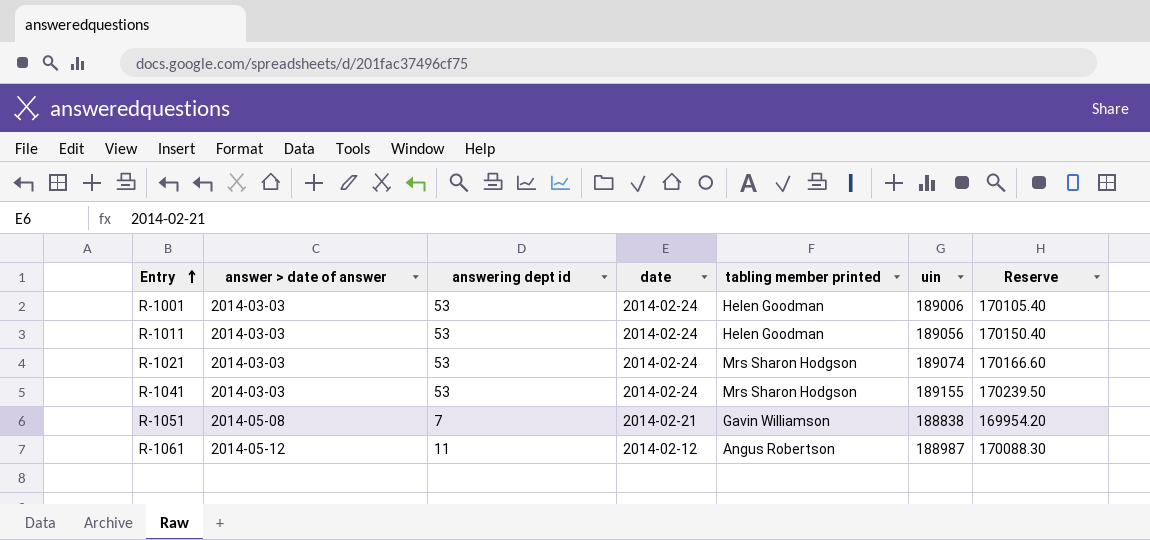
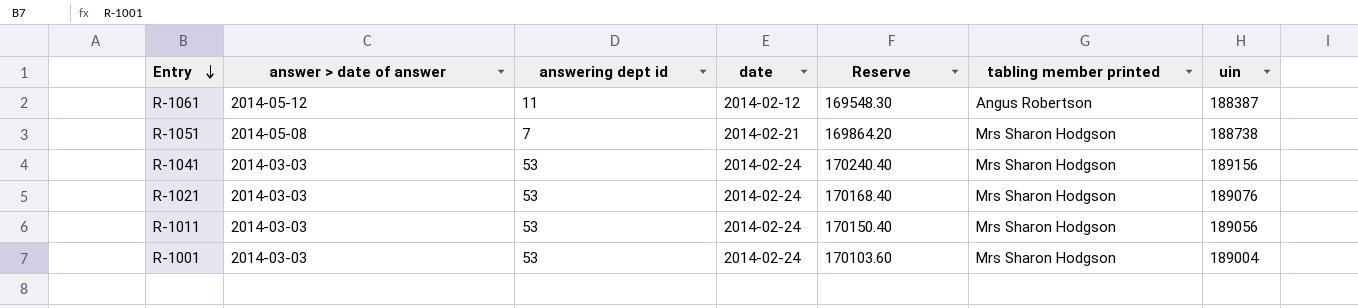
row order: Entry ascending -> Entry descending
column Reserve | position: 7 -> 5
R-1061 | Reserve: 170088.30 -> 169548.30
R-1061 | uin: 188987 -> 188387
R-1051 | Reserve: 169954.20 -> 169864.20
R-1051 | tabling member printed: Gavin Williamson -> Mrs Sharon Hodgson
R-1051 | uin: 188838 -> 188738
R-1041 | Reserve: 170239.50 -> 170240.40
R-1041 | uin: 189155 -> 189156
R-1021 | Reserve: 170166.60 -> 170168.40
R-1021 | uin: 189074 -> 189076
R-1011 | tabling member printed: Helen Goodman -> Mrs Sharon Hodgson
R-1001 | Reserve: 170105.40 -> 170103.60
R-1001 | tabling member printed: Helen Goodman -> Mrs Sharon Hodgson
R-1001 | uin: 189006 -> 189004

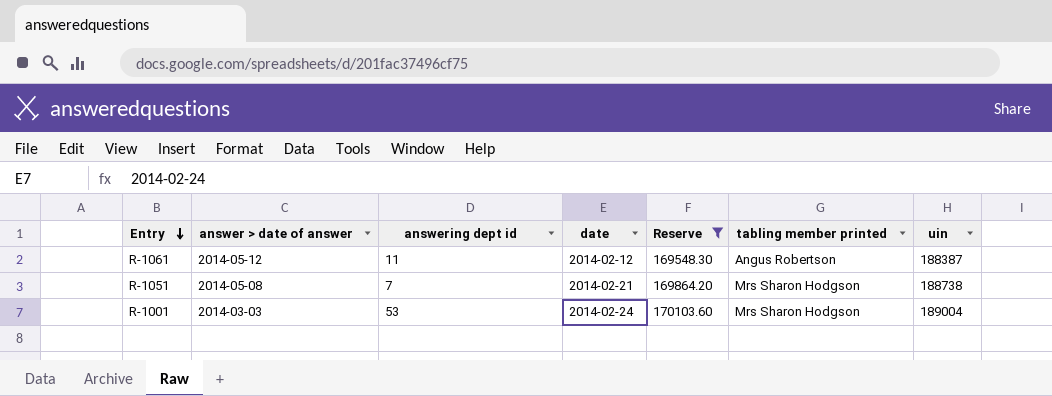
filter: none -> Reserve <= 170103.60

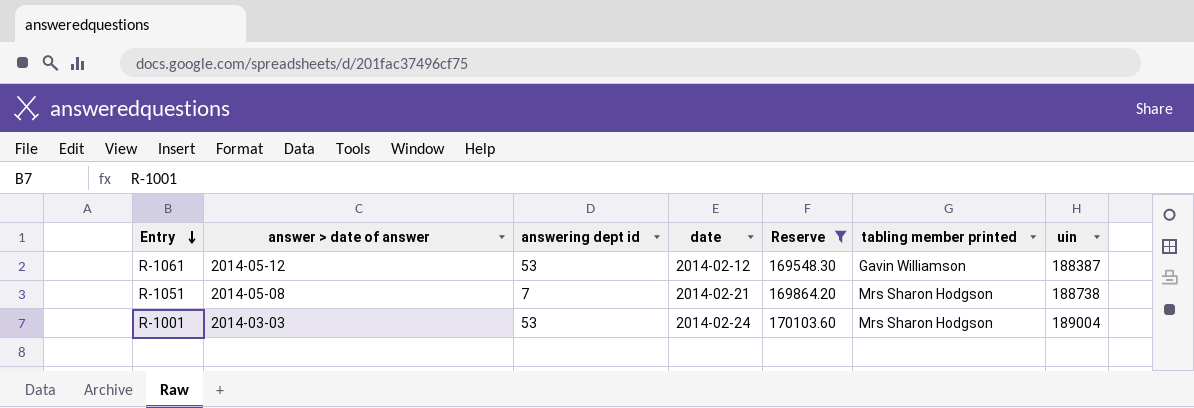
R-1061 | answering dept id: 11 -> 53
R-1061 | tabling member printed: Angus Robertson -> Gavin Williamson

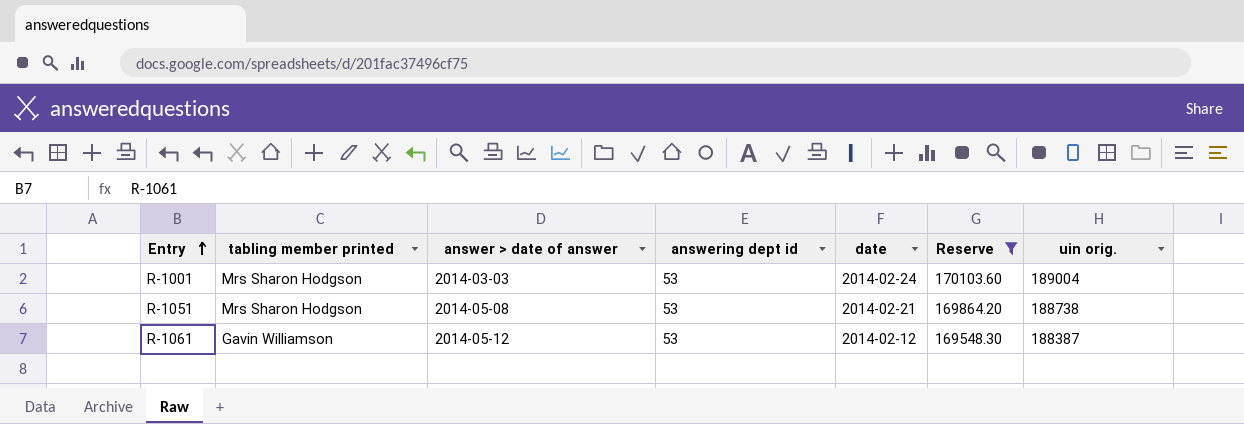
row order: Entry descending -> Entry ascending
column tabling member printed | position: 6 -> 2
column name: uin -> uin orig.
R-1051 | answering dept id: 7 -> 53

